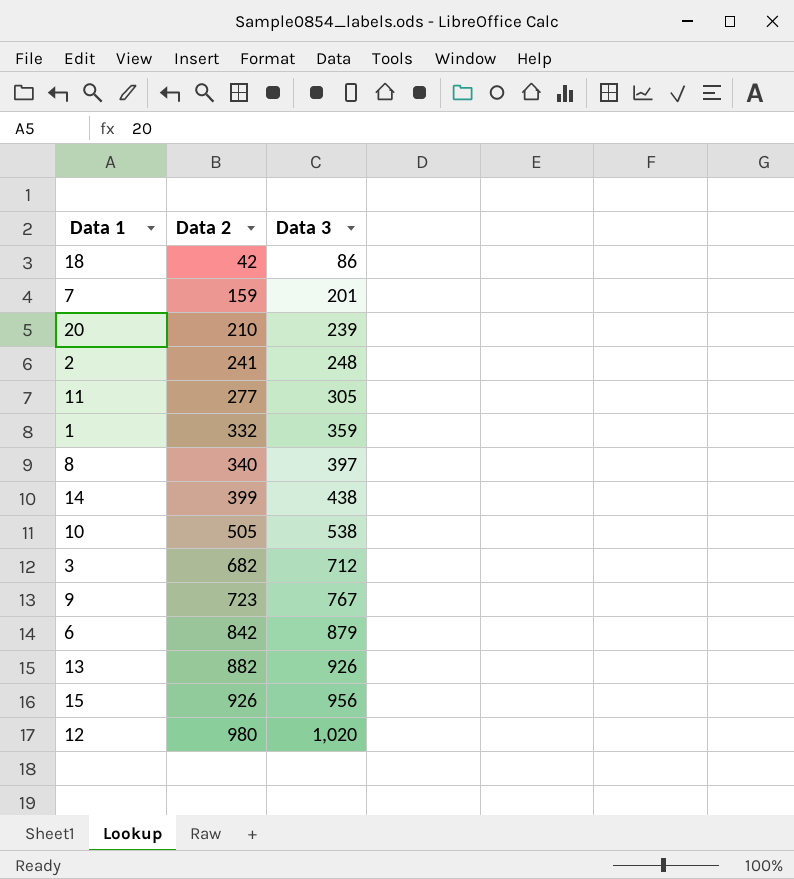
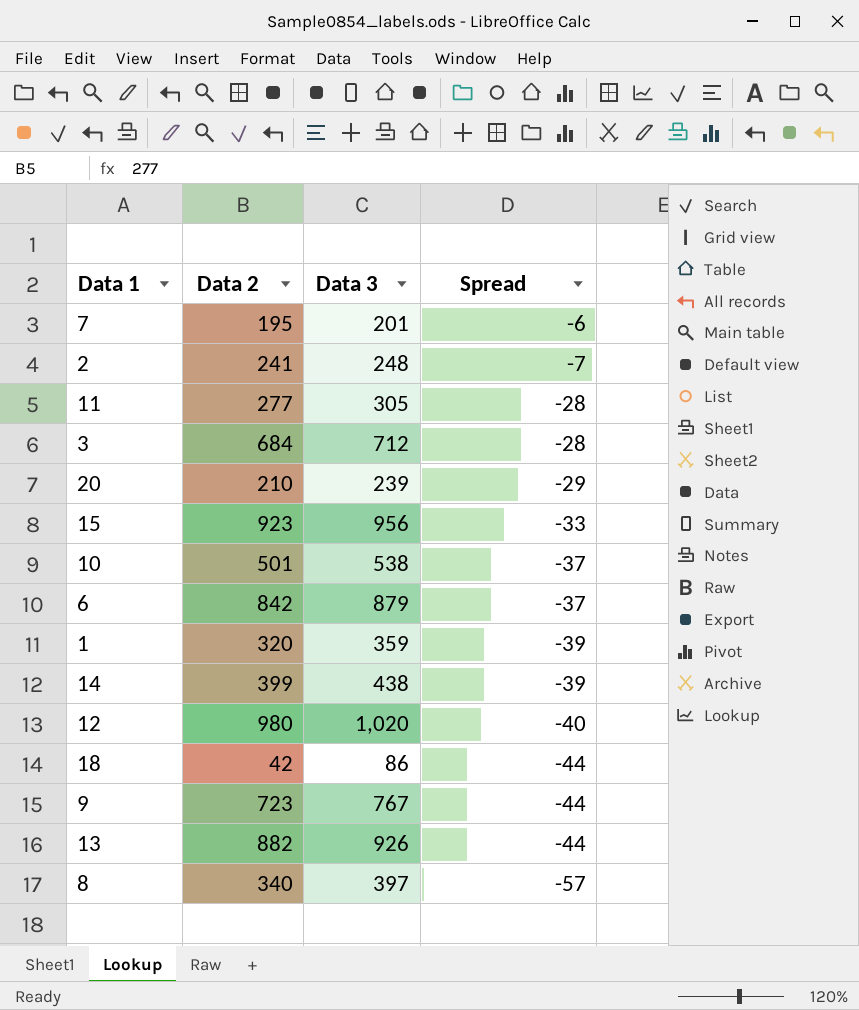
row order: Data 2 ascending -> Spread descending
column Spread | formula: none -> [Data 2] - [Data 3]
7 | Data 2: 159 -> 195
3 | Data 2: 682 -> 684
15 | Data 2: 926 -> 923
10 | Data 2: 505 -> 501
1 | Data 2: 332 -> 320

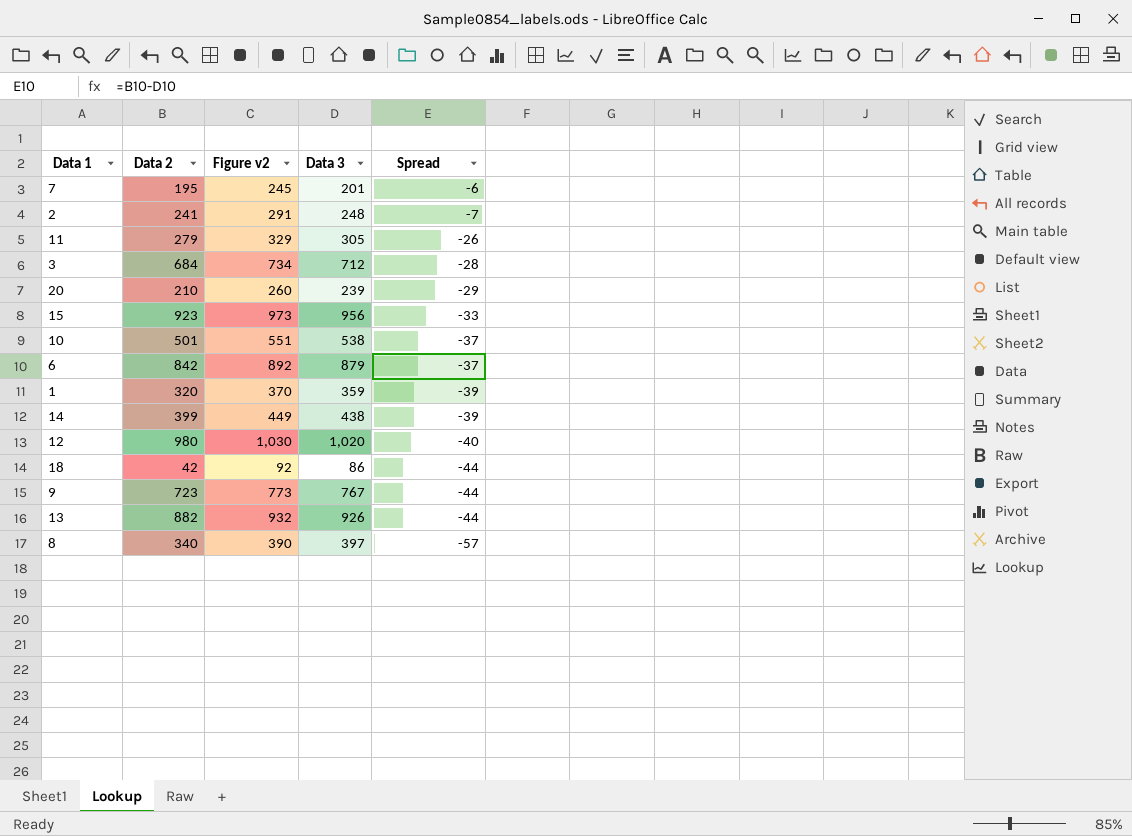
column Figure v2 | formula: none -> [Data 2] + 50
11 | Data 2: 277 -> 279
11 | Spread: -28 -> -26

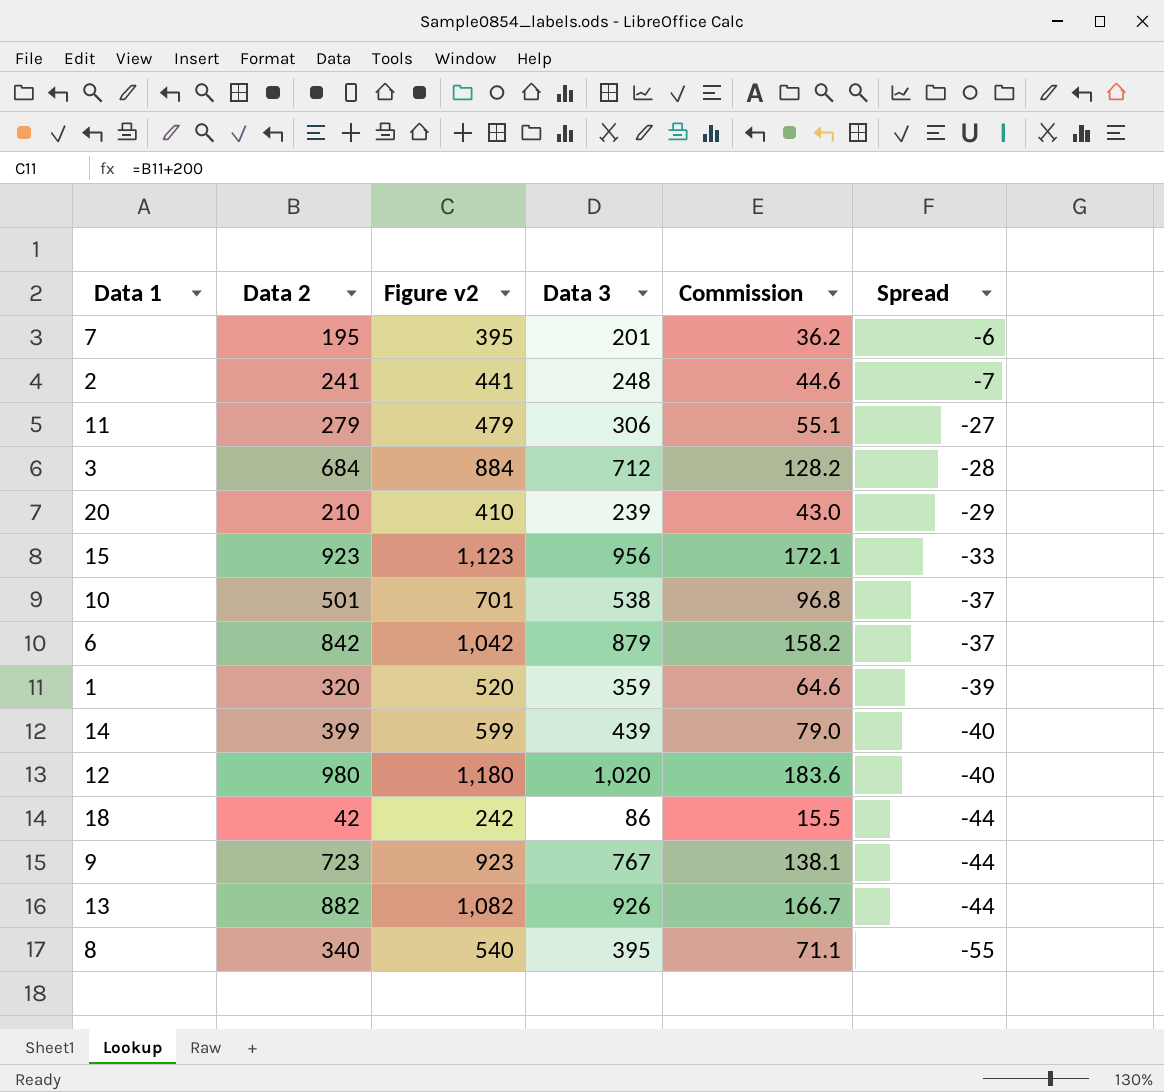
column Figure v2 | formula: [Data 2] + 50 -> [Data 2] + 200
column Commission | formula: none -> [Data 3] * 0.18
11 | Data 3: 305 -> 306
11 | Spread: -26 -> -27
14 | Data 3: 438 -> 439
14 | Spread: -39 -> -40
8 | Data 3: 397 -> 395
8 | Spread: -57 -> -55

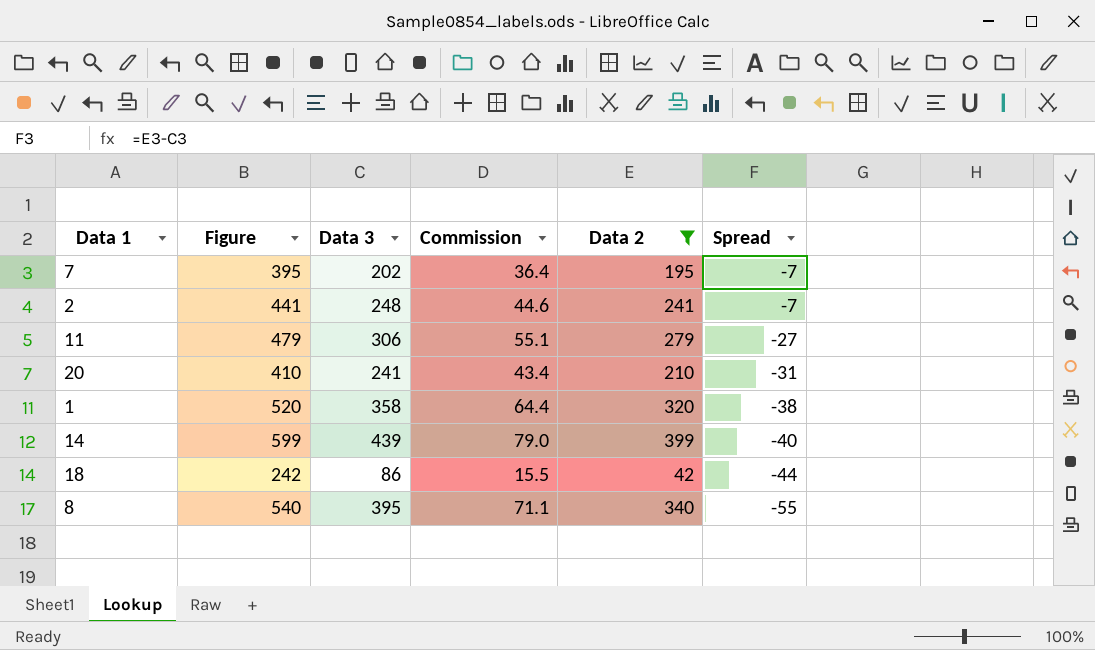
filter: none -> Data 2 <= 399
column name: Figure v2 -> Figure
column Data 2 | position: 2 -> 5
7 | Data 3: 201 -> 202
7 | Commission: 36.2 -> 36.4
7 | Spread: -6 -> -7
20 | Data 3: 239 -> 241
20 | Commission: 43.0 -> 43.4
20 | Spread: -29 -> -31
1 | Data 3: 359 -> 358
1 | Commission: 64.6 -> 64.4
1 | Spread: -39 -> -38

